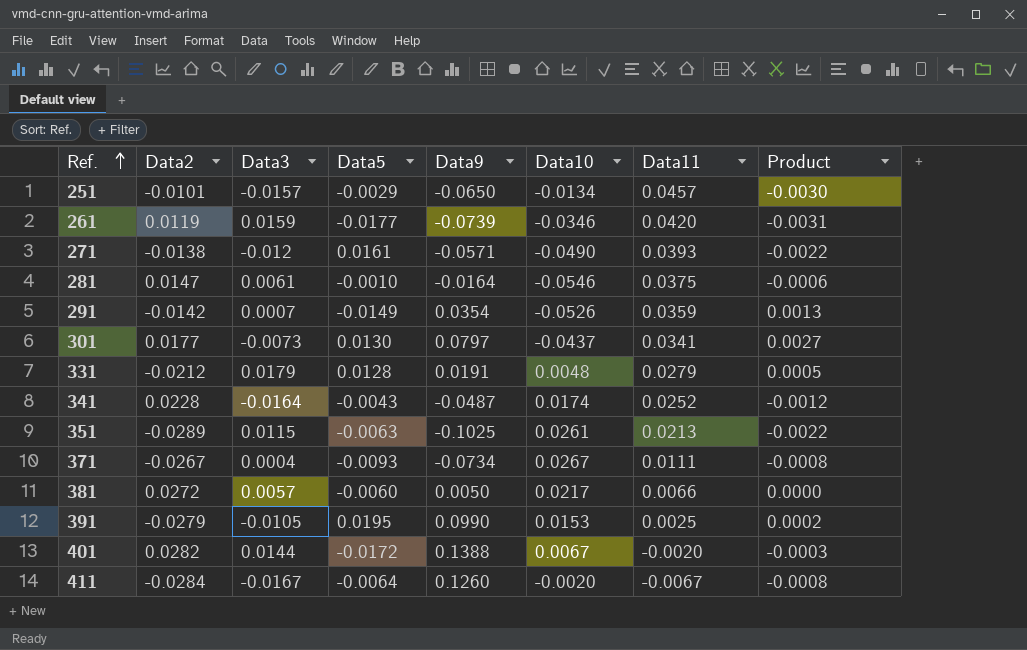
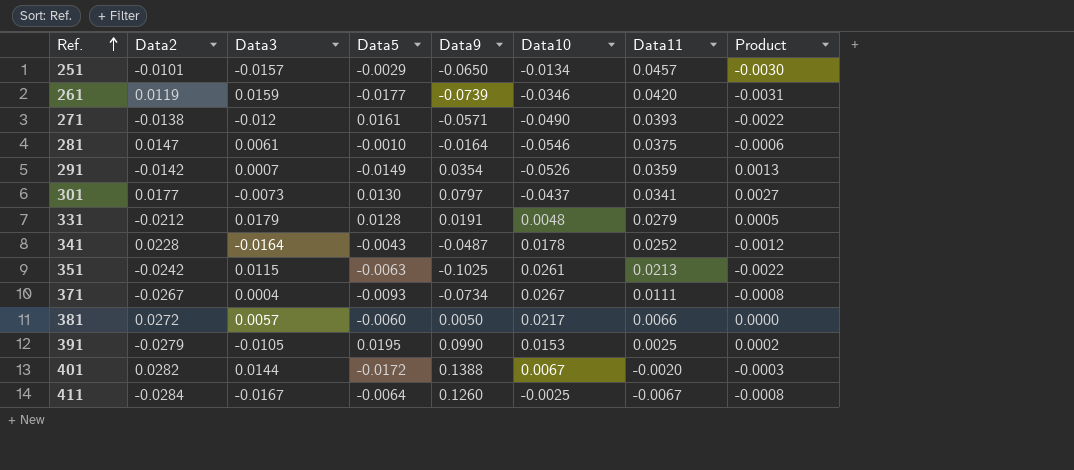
341 | Data10: 0.0174 -> 0.0178
351 | Data2: -0.0289 -> -0.0242
411 | Data10: -0.0020 -> -0.0025

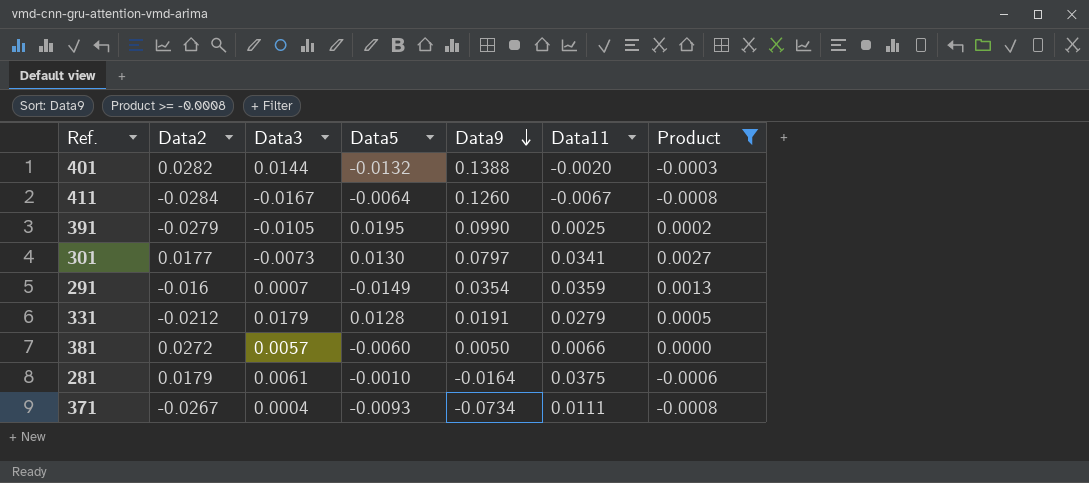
filter: none -> Product >= -0.0008
row order: Ref. ascending -> Data9 descending
column Data10 | position: 6 -> none
401 | Data5: -0.0172 -> -0.0132
291 | Data2: -0.0142 -> -0.016
281 | Data2: 0.0147 -> 0.0179

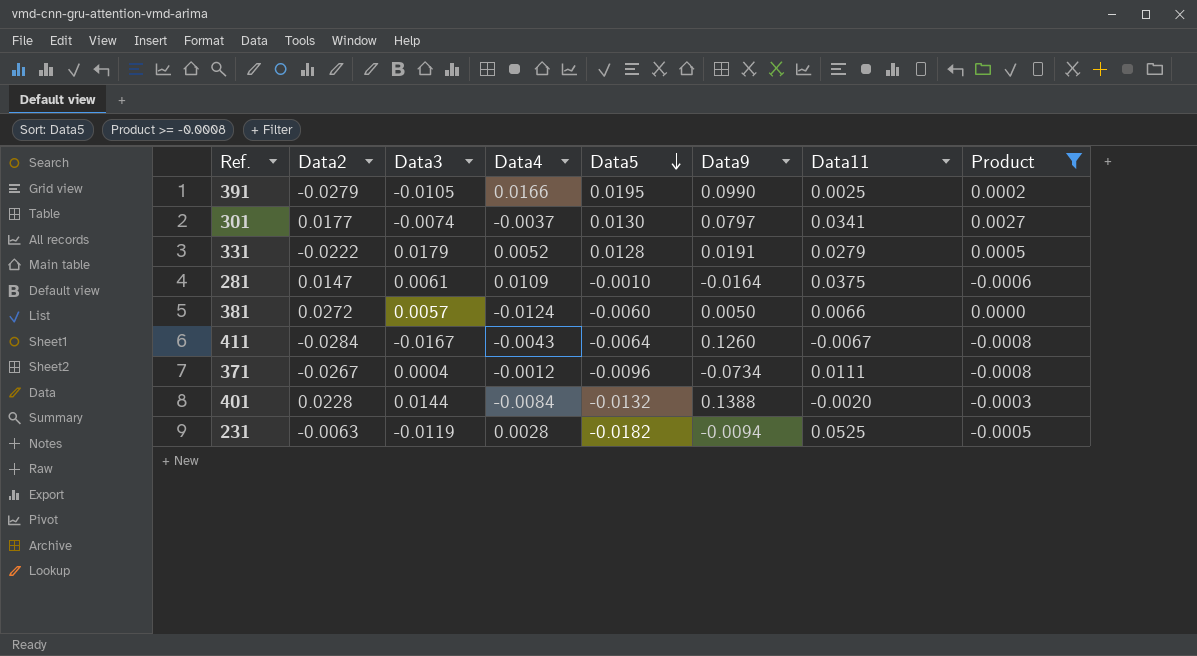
row order: Data9 descending -> Data5 descending
column Data4 | position: none -> 4
row 291: -0.016 | 0.0007 | -0.0149 | 0.0354 | 0.0359 | 0.0013 -> none
301 | Data3: -0.0073 -> -0.0074
331 | Data2: -0.0212 -> -0.0222
281 | Data2: 0.0179 -> 0.0147
371 | Data5: -0.0093 -> -0.0096
401 | Data2: 0.0282 -> 0.0228
row 231: none -> -0.0063 | -0.0119 | 0.0028 | -0.0182 | -0.0094 | 0.0525 | -0.0005

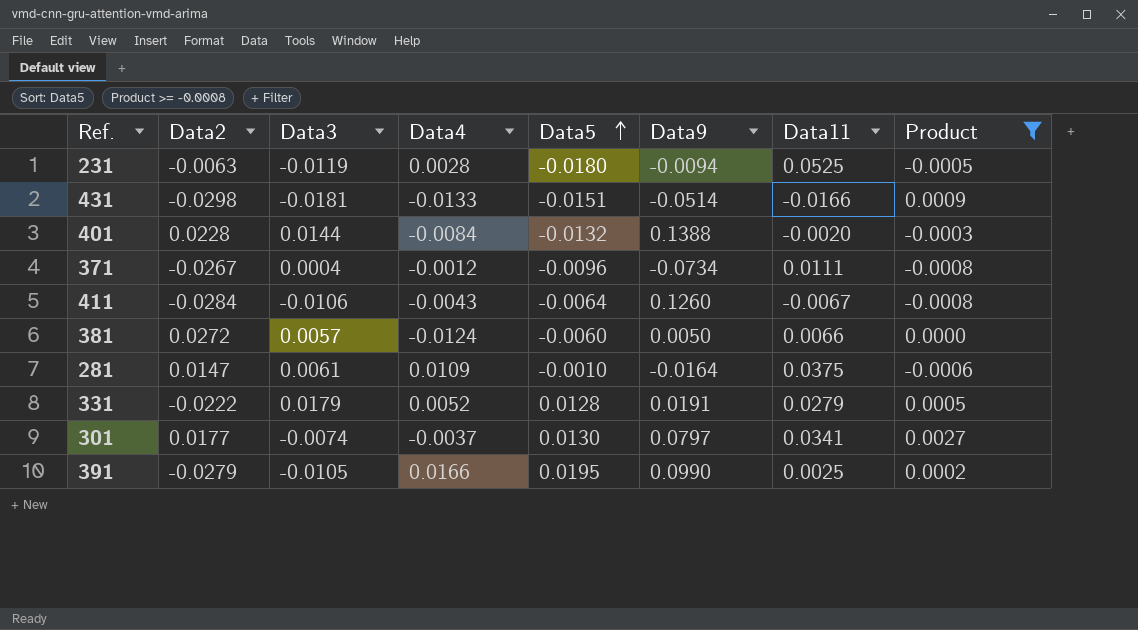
row order: Data5 descending -> Data5 ascending
231 | Data5: -0.0182 -> -0.0180
row 431: none -> -0.0298 | -0.0181 | -0.0133 | -0.0151 | -0.0514 | -0.0166 | 0.0009
411 | Data3: -0.0167 -> -0.0106

